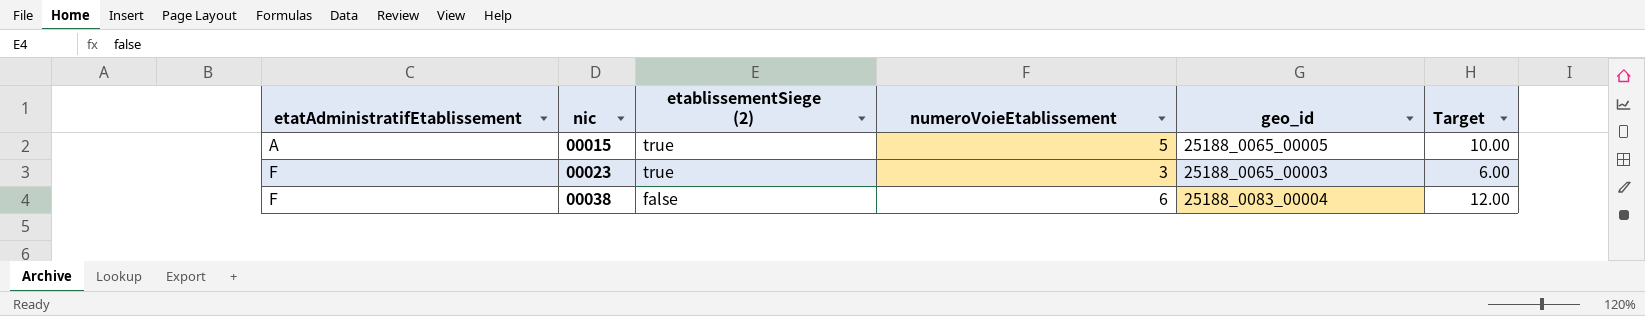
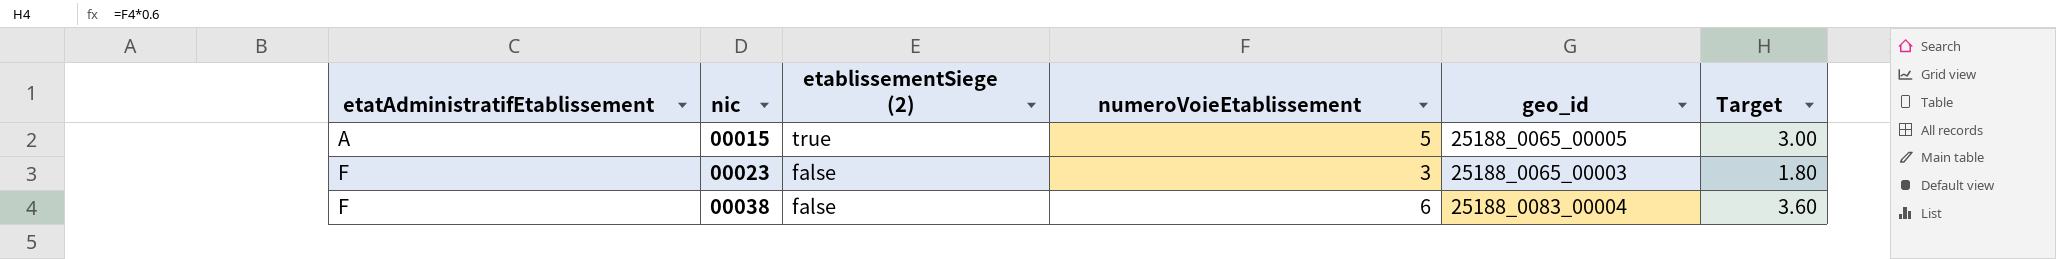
column Target | formula: [numeroVoieEtablissement] * 2 -> [numeroVoieEtablissement] * 0.6
00023 | etablissementSiege (2): true -> false

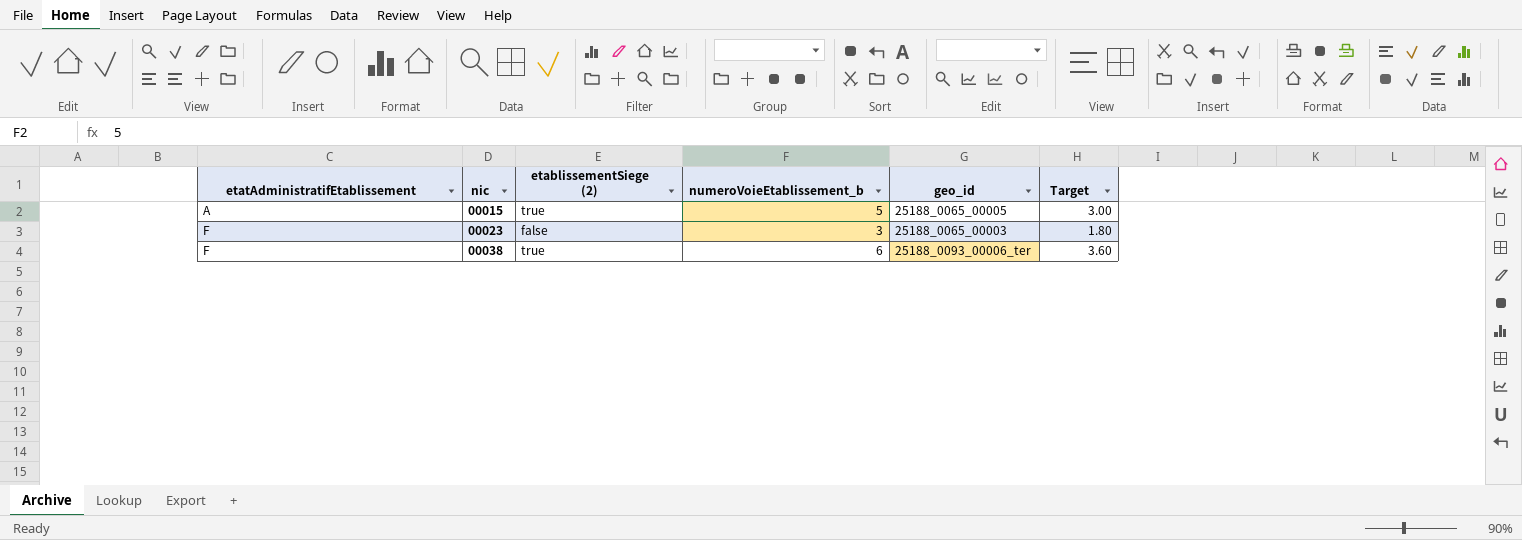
column name: numeroVoieEtablissement -> numeroVoieEtablissement_b
00038 | etablissementSiege (2): false -> true
00038 | geo_id: 25188_0083_00004 -> 25188_0093_00006_ter

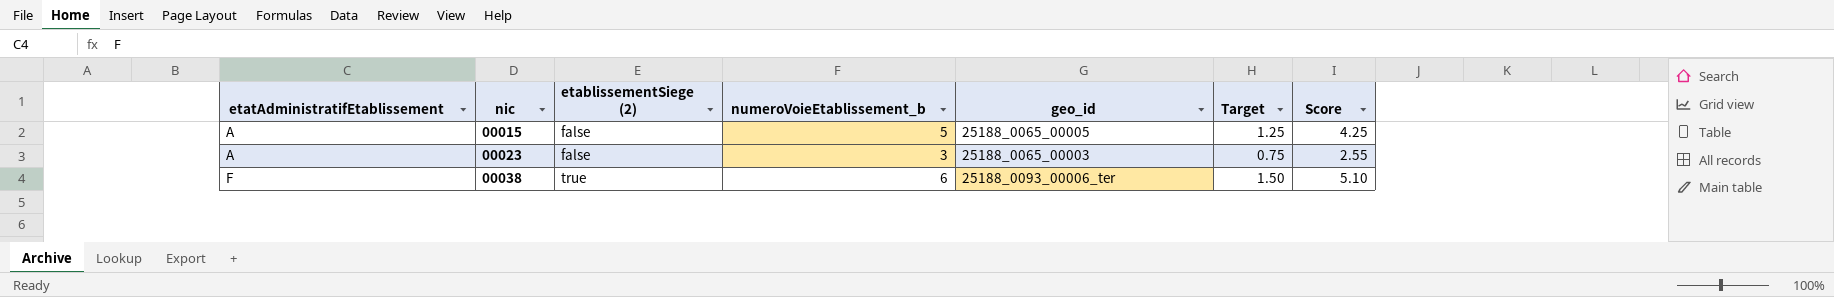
column Target | formula: [numeroVoieEtablissement_b] * 0.6 -> [numeroVoieEtablissement_b] * 0.25
column Score | formula: none -> [numeroVoieEtablissement_b] * 0.85
00015 | etablissementSiege (2): true -> false
00023 | etatAdministratifEtablissement: F -> A

